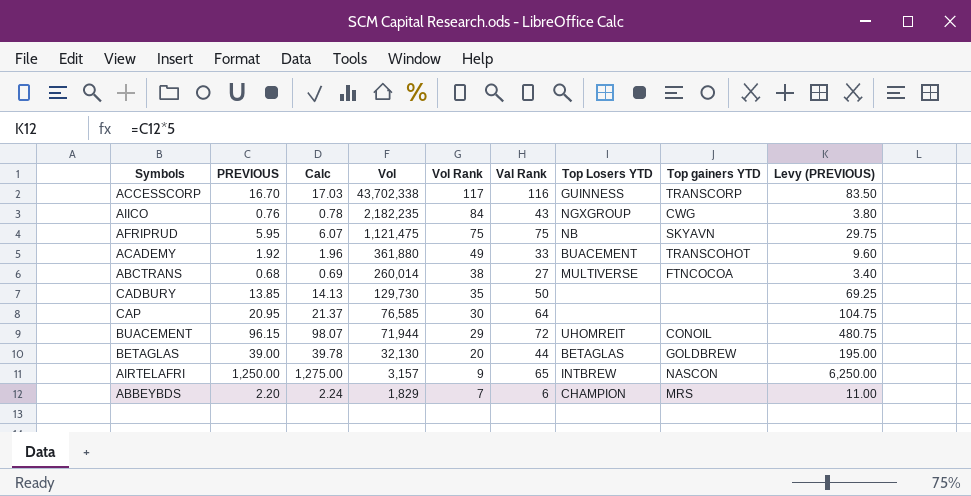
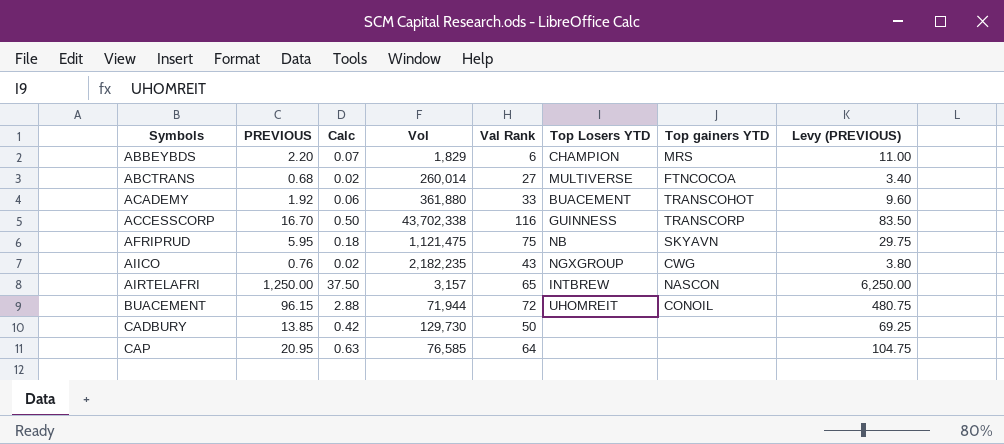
row order: Vol descending -> Symbols ascending
column Vol Rank | position: 5 -> none
column Calc | formula: [PREVIOUS] * 1.02 -> [PREVIOUS] * 0.03
row BETAGLAS: 39.00 | 39.78 | 32,130 | 20 | 44 | BETAGLAS | GOLDBREW | 195.00 -> none

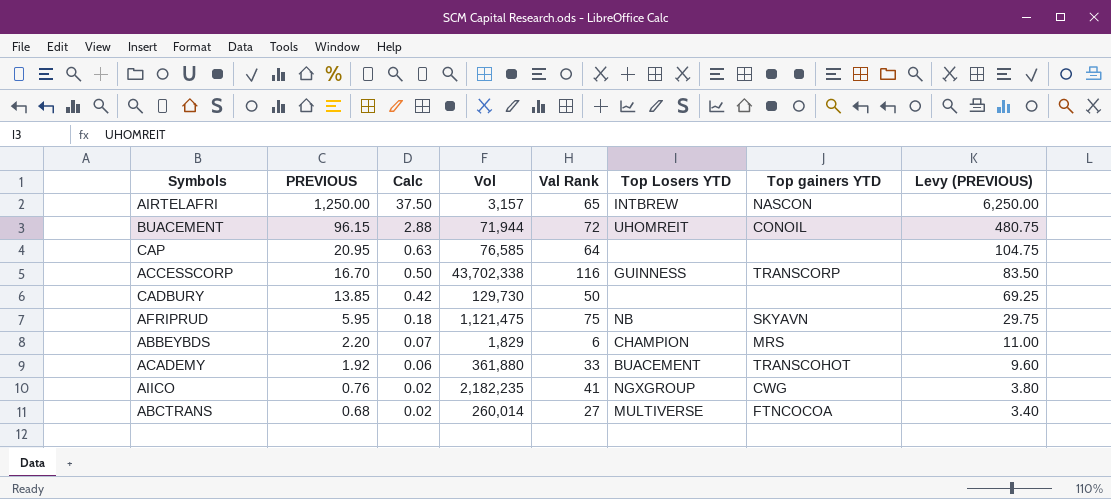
row order: Symbols ascending -> PREVIOUS descending
AIICO | Val Rank: 43 -> 41

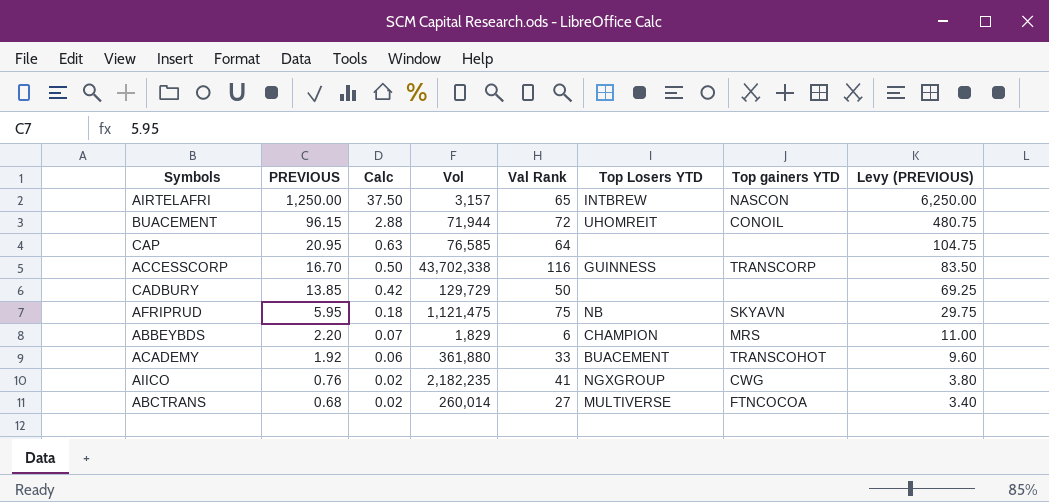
CADBURY | Vol: 129,730 -> 129,729

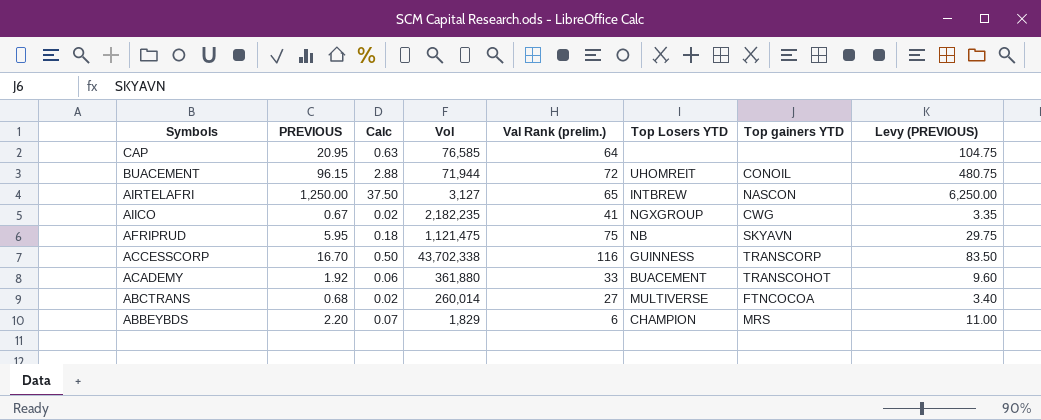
row order: PREVIOUS descending -> Symbols descending
column name: Val Rank -> Val Rank (prelim.)
row CADBURY: 13.85 | 0.42 | 129,729 | 50 | none | none | 69.25 -> none
AIRTELAFRI | Vol: 3,157 -> 3,127
AIICO | PREVIOUS: 0.76 -> 0.67
AIICO | Levy (PREVIOUS): 3.80 -> 3.35

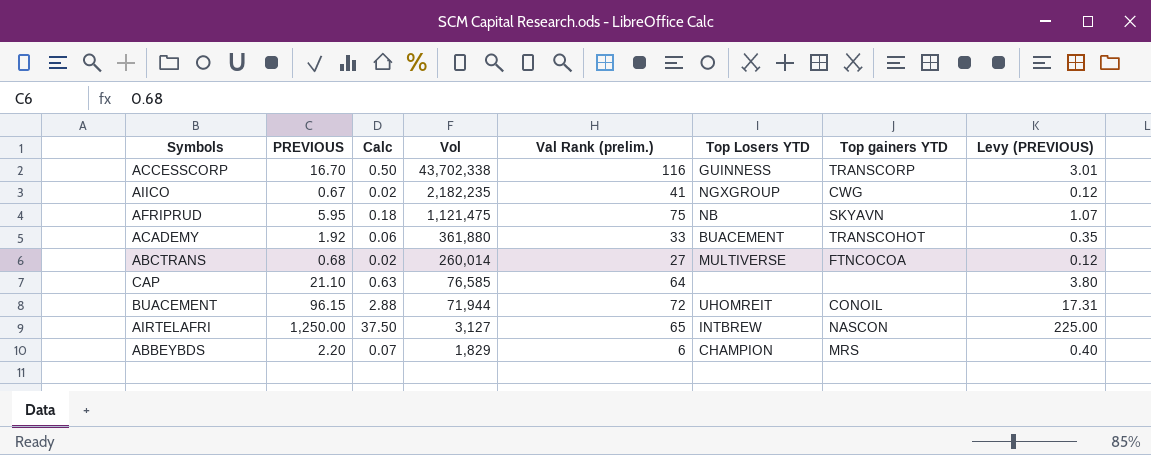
row order: Symbols descending -> Vol descending
column Levy (PREVIOUS) | formula: [PREVIOUS] * 5 -> [PREVIOUS] * 0.18
CAP | PREVIOUS: 20.95 -> 21.10

